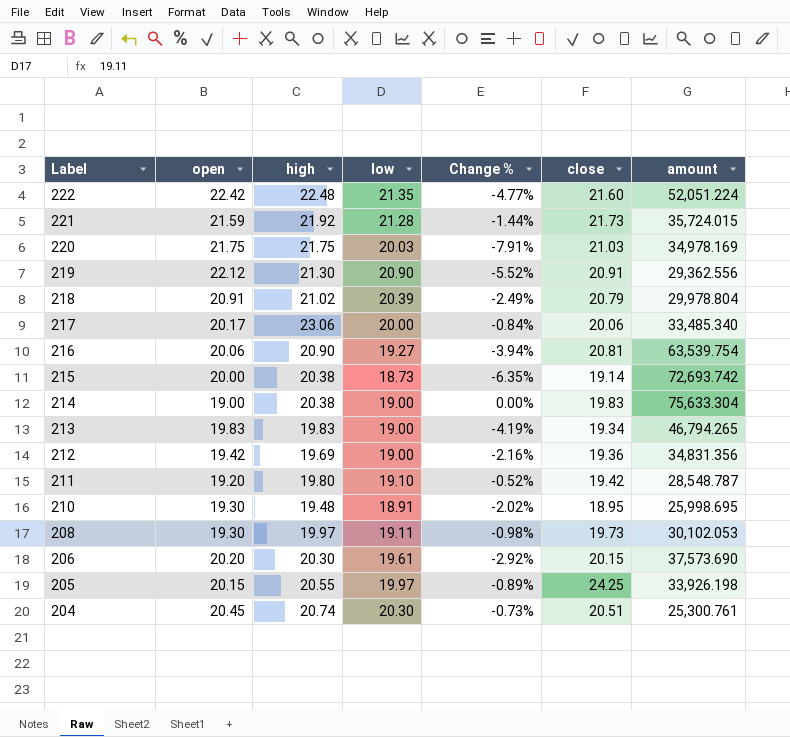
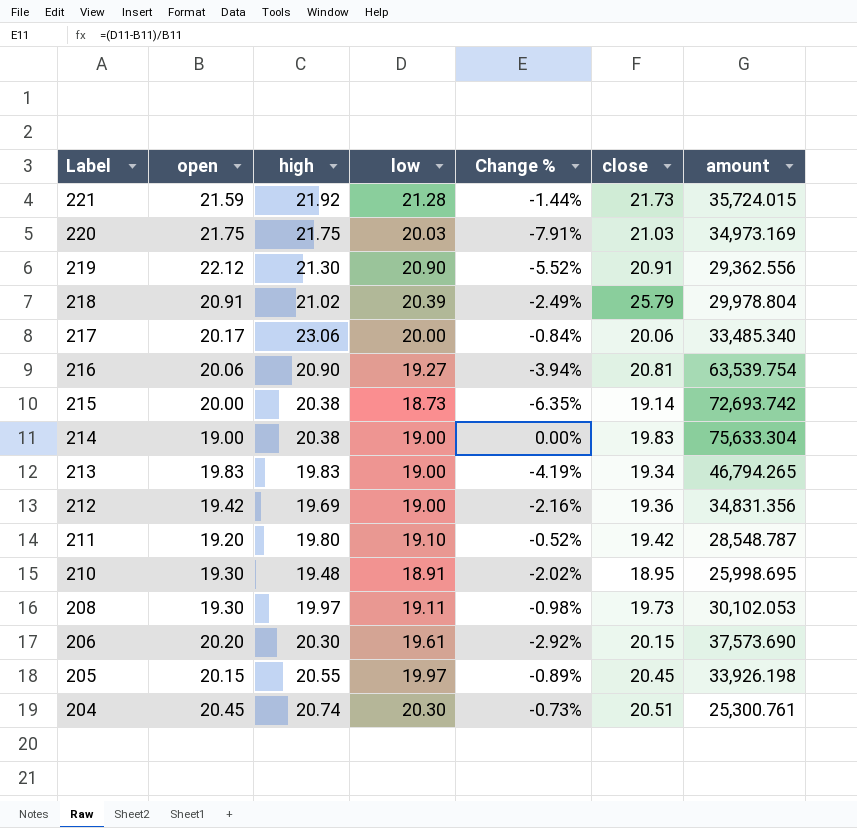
row 222: 22.42 | 22.48 | 21.35 | -4.77% | 21.60 | 52,051.224 -> none
220 | amount: 34,978.169 -> 34,973.169
218 | close: 20.79 -> 25.79
205 | close: 24.25 -> 20.45

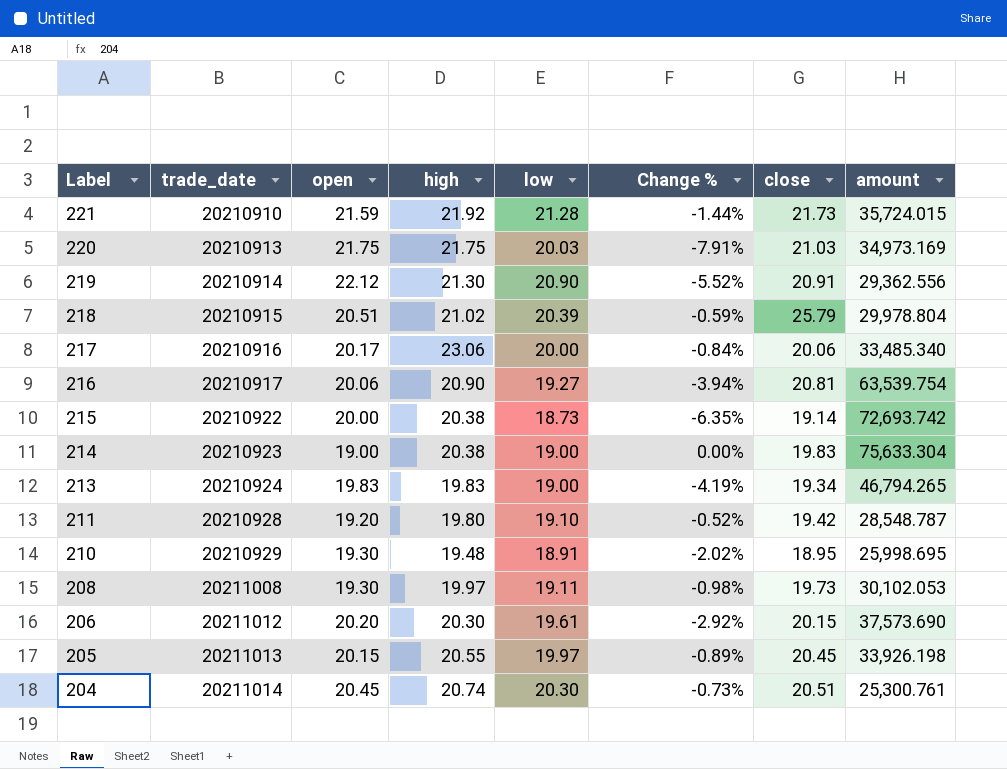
column trade_date | position: none -> 2
row 212: 19.42 | 19.69 | 19.00 | -2.16% | 19.36 | 34,831.356 -> none
218 | open: 20.91 -> 20.51
218 | Change %: -2.49% -> -0.59%

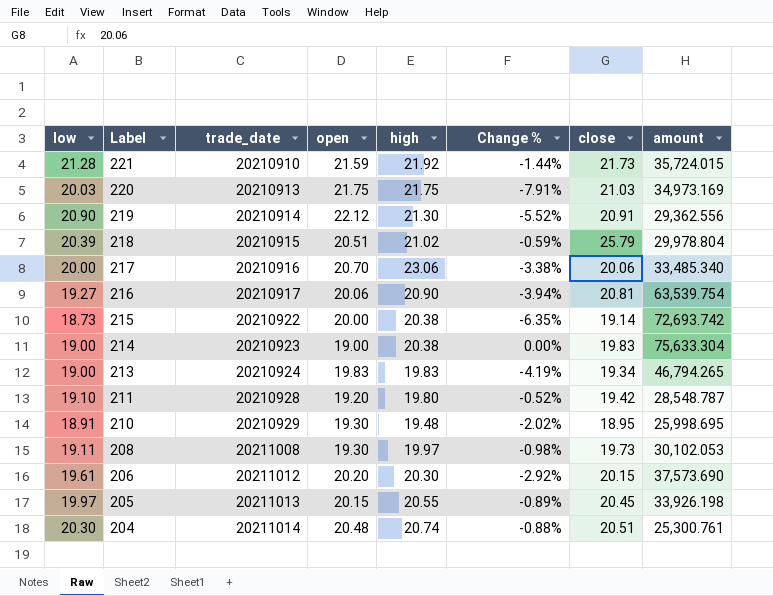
column low | position: 5 -> 1
217 | open: 20.17 -> 20.70
217 | Change %: -0.84% -> -3.38%
204 | open: 20.45 -> 20.48
204 | Change %: -0.73% -> -0.88%

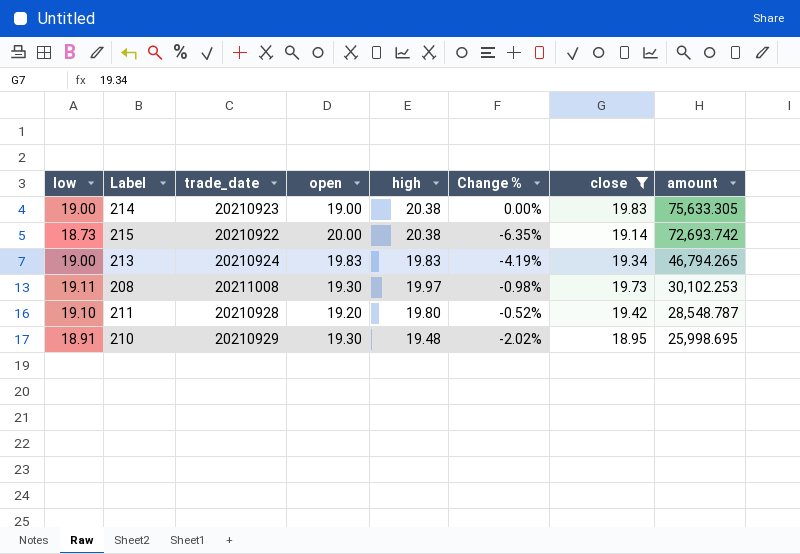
filter: none -> close <= 19.83
row order: Label descending -> amount descending
214 | amount: 75,633.304 -> 75,633.305
208 | amount: 30,102.053 -> 30,102.253

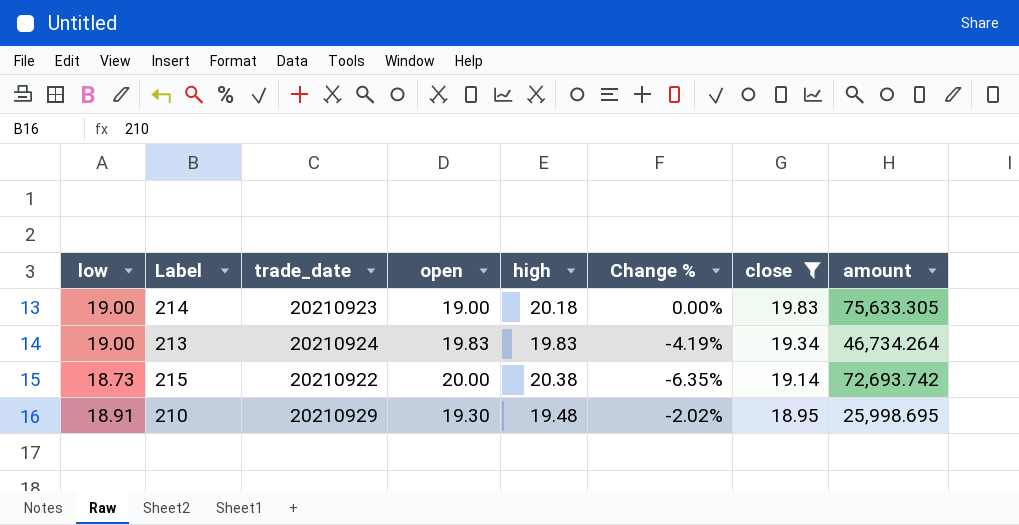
row order: amount descending -> close descending
row 208: 19.11 | 20211008 | 19.30 | 19.97 | -0.98% | 19.73 | 30,102.253 -> none
row 211: 19.10 | 20210928 | 19.20 | 19.80 | -0.52% | 19.42 | 28,548.787 -> none
214 | high: 20.38 -> 20.18
213 | amount: 46,794.265 -> 46,734.264

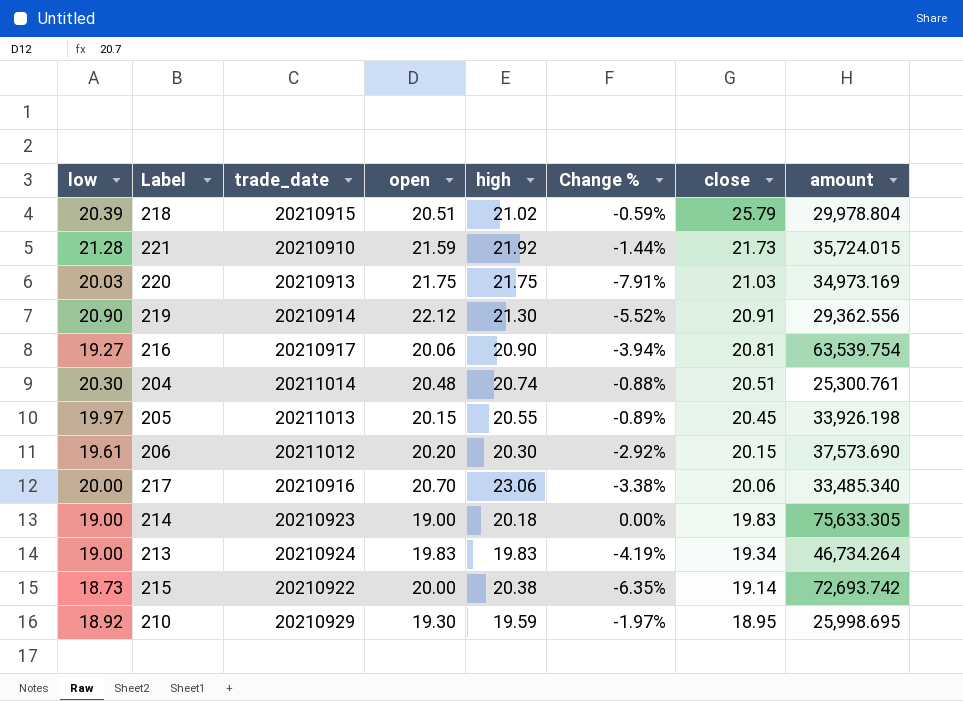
filter: close <= 19.83 -> none
210 | low: 18.91 -> 18.92
210 | high: 19.48 -> 19.59
210 | Change %: -2.02% -> -1.97%

